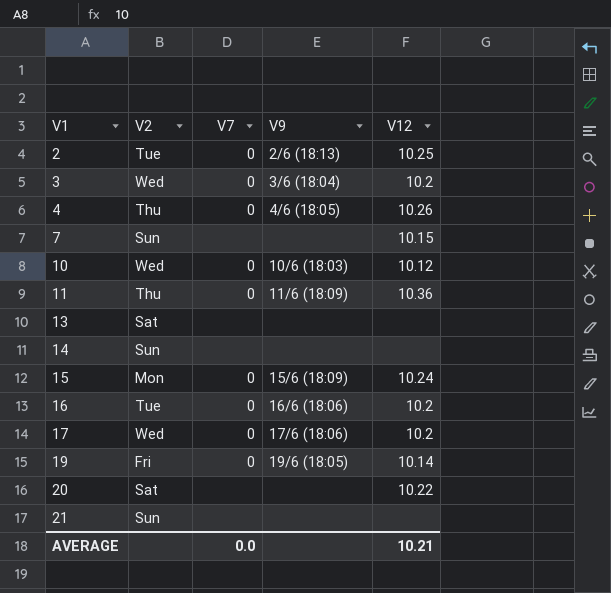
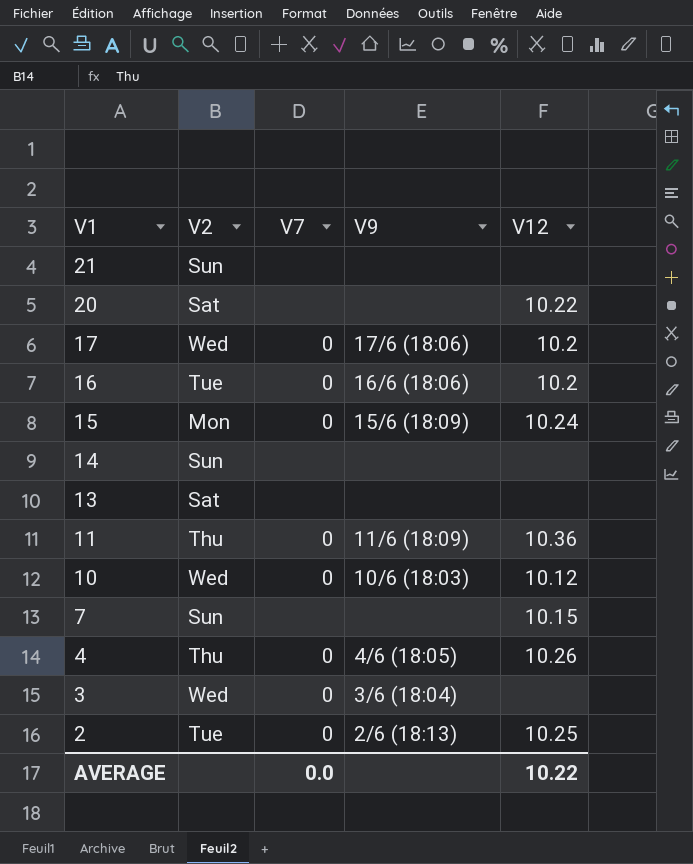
row order: V1 ascending -> V1 descending
row 19: Fri | 0 | 19/6 (18:05) | 10.14 -> none
3 | V12: 10.2 -> none
AVERAGE | V12: 10.21 -> 10.22

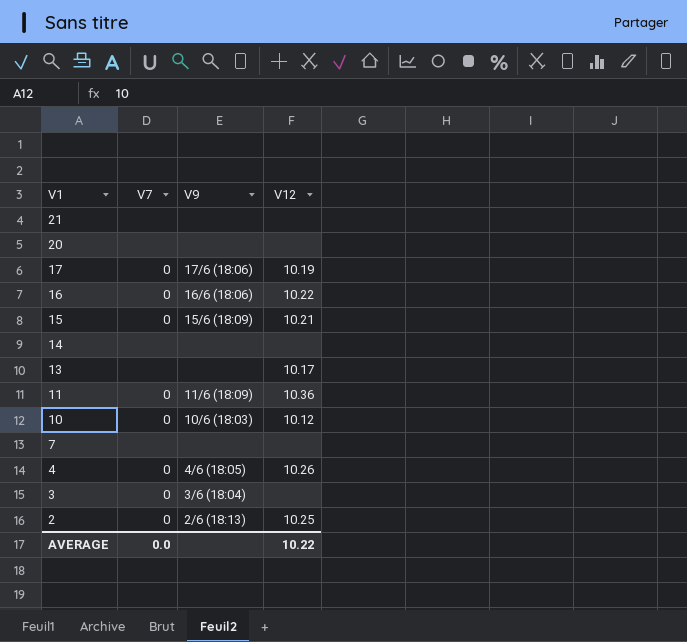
column V2 | position: 2 -> none
20 | V12: 10.22 -> none
17 | V12: 10.2 -> 10.19
16 | V12: 10.2 -> 10.22
15 | V12: 10.24 -> 10.21
13 | V12: none -> 10.17
7 | V12: 10.15 -> none

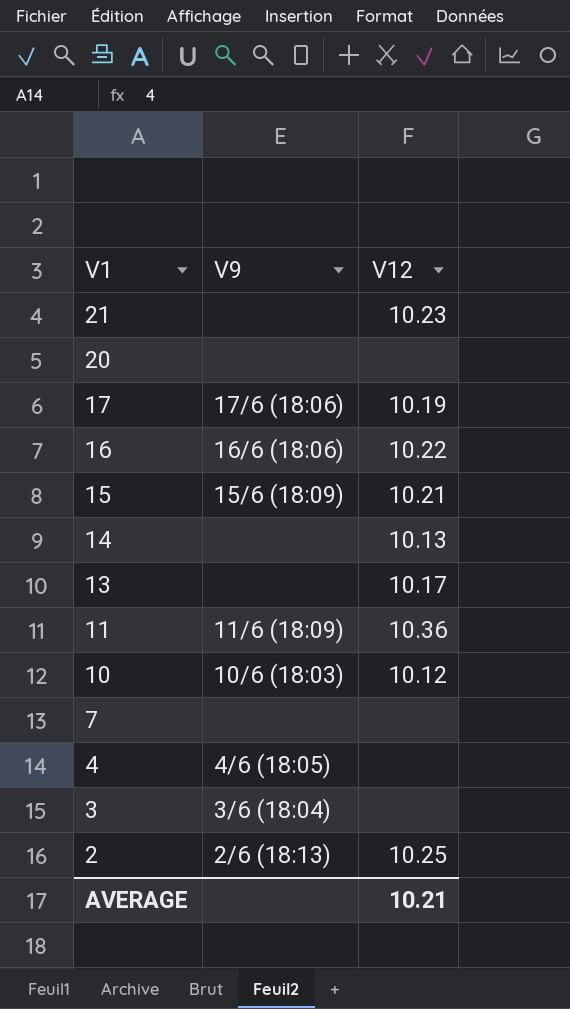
column V7 | position: 2 -> none
21 | V12: none -> 10.23
14 | V12: none -> 10.13
4 | V12: 10.26 -> none
AVERAGE | V12: 10.22 -> 10.21

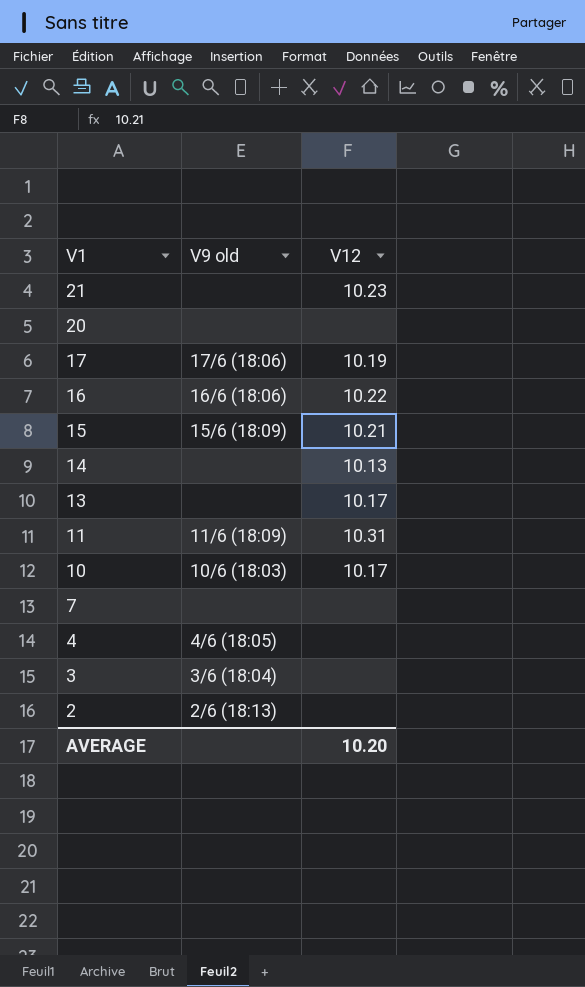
column name: V9 -> V9 old
11 | V12: 10.36 -> 10.31
10 | V12: 10.12 -> 10.17
2 | V12: 10.25 -> none
AVERAGE | V12: 10.21 -> 10.20

